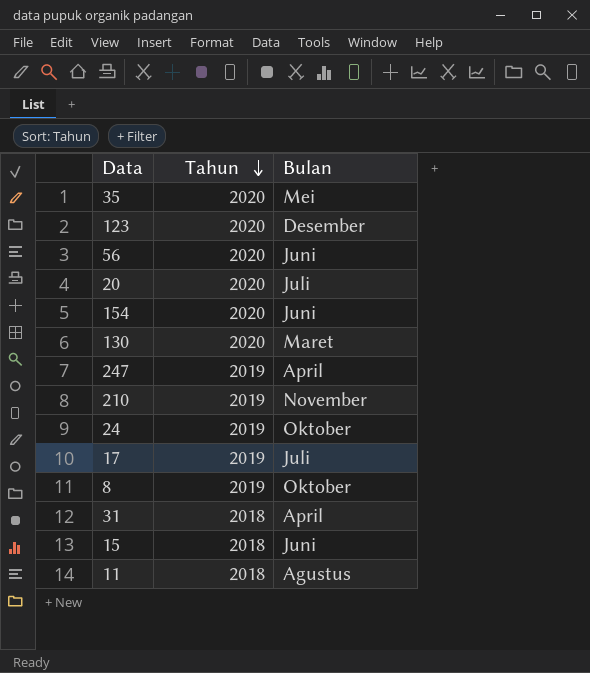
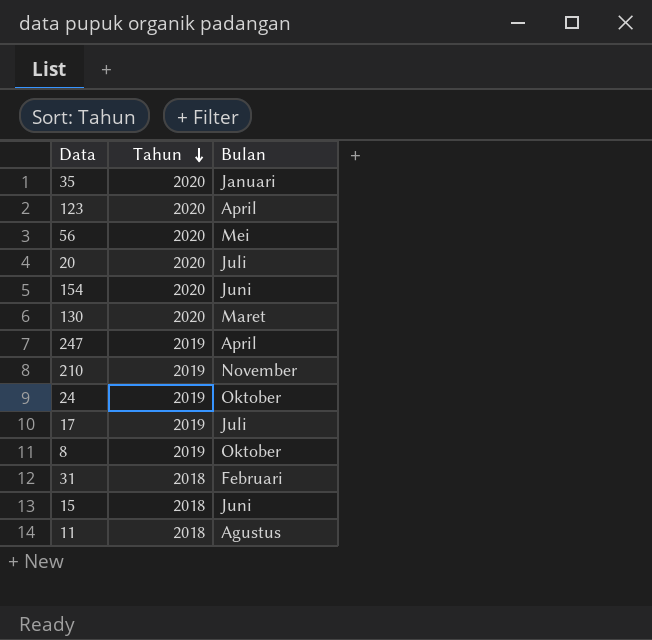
35 | Bulan: Mei -> Januari
123 | Bulan: Desember -> April
56 | Bulan: Juni -> Mei
31 | Bulan: April -> Februari

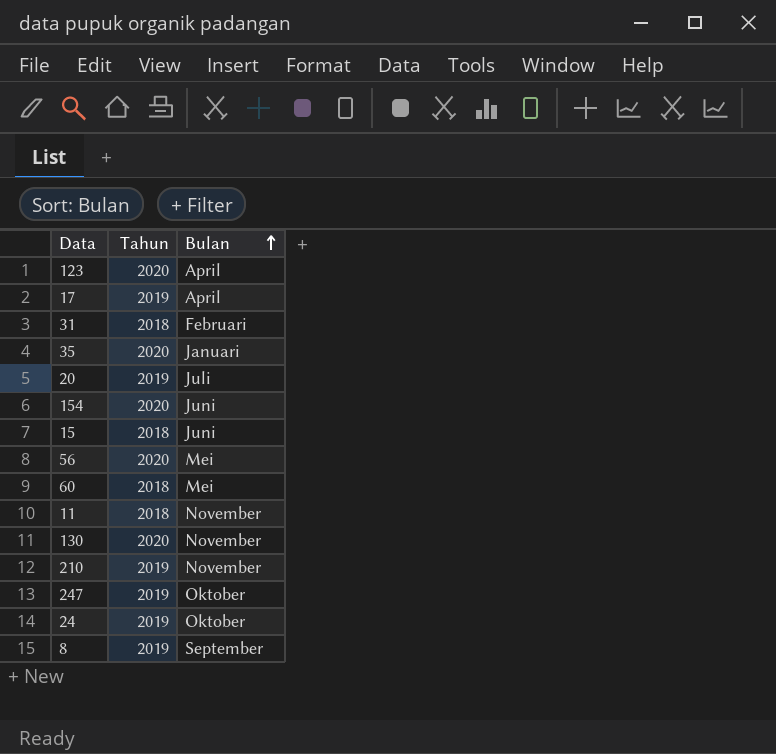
row order: Tahun descending -> Bulan ascending
17 | Bulan: Juli -> April
20 | Tahun: 2020 -> 2019
row 60: none -> 2018 | Mei
11 | Bulan: Agustus -> November
130 | Bulan: Maret -> November
247 | Bulan: April -> Oktober
8 | Bulan: Oktober -> September

